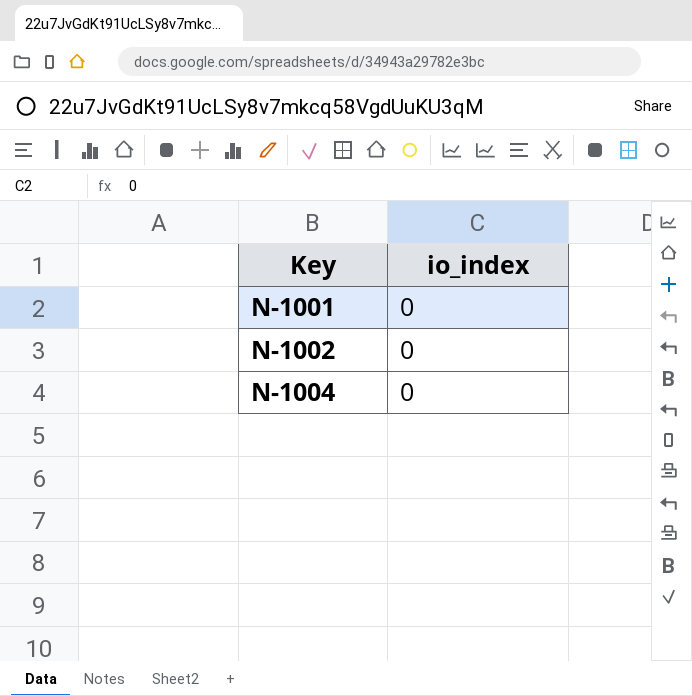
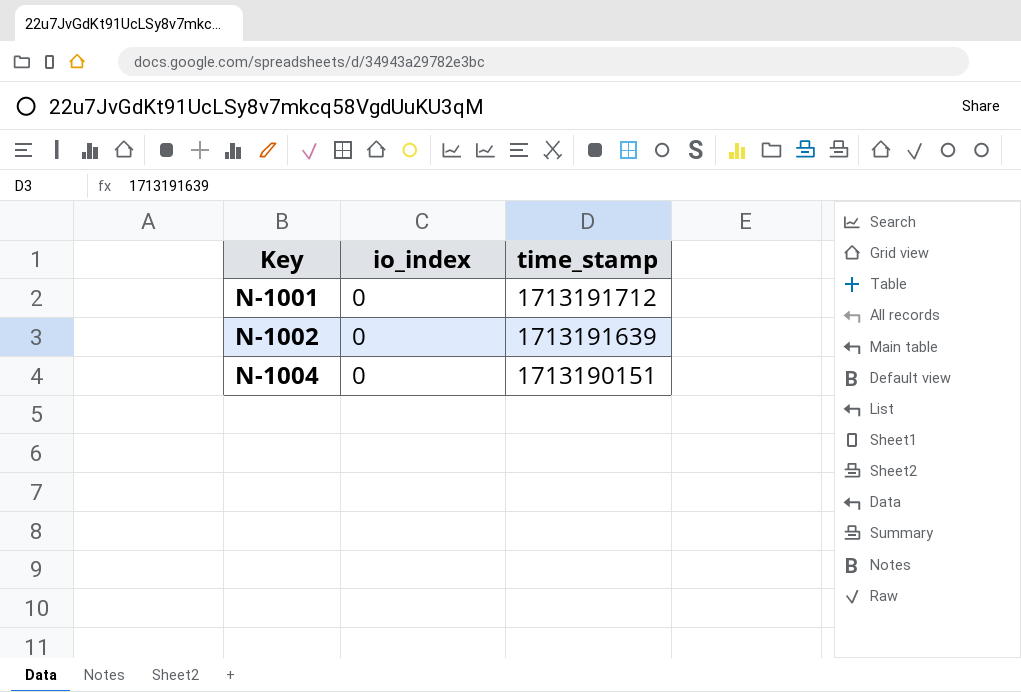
column time_stamp | position: none -> 3

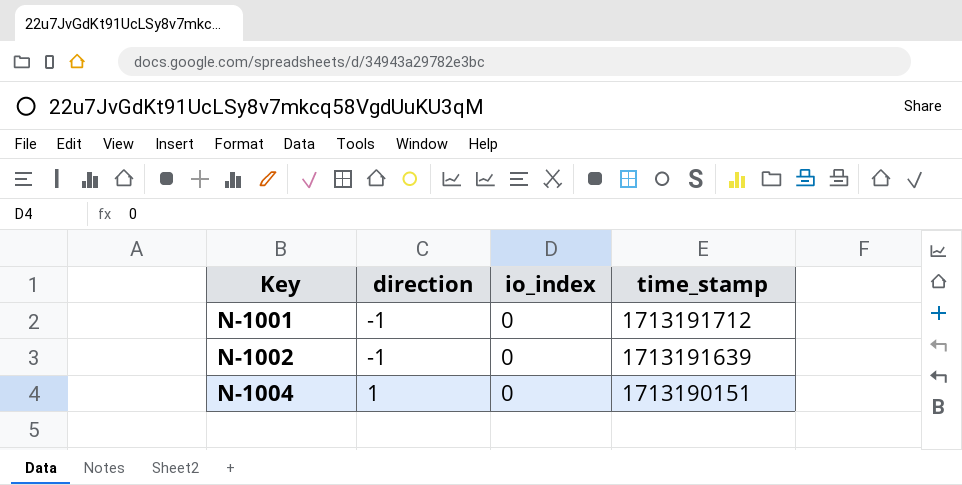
column direction | position: none -> 2

